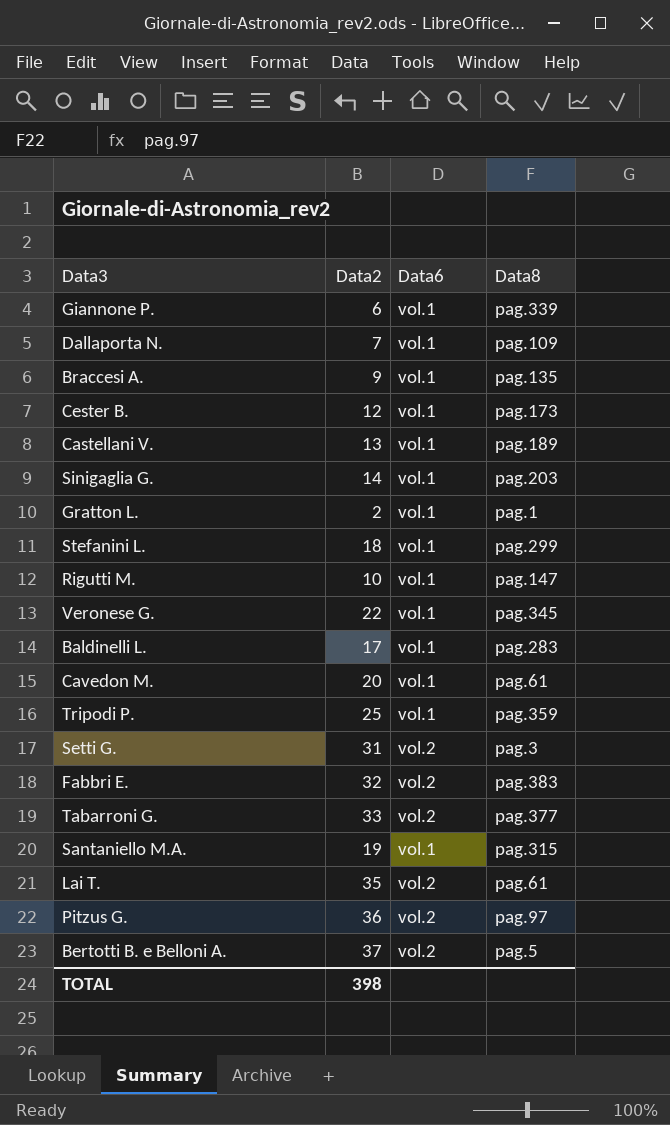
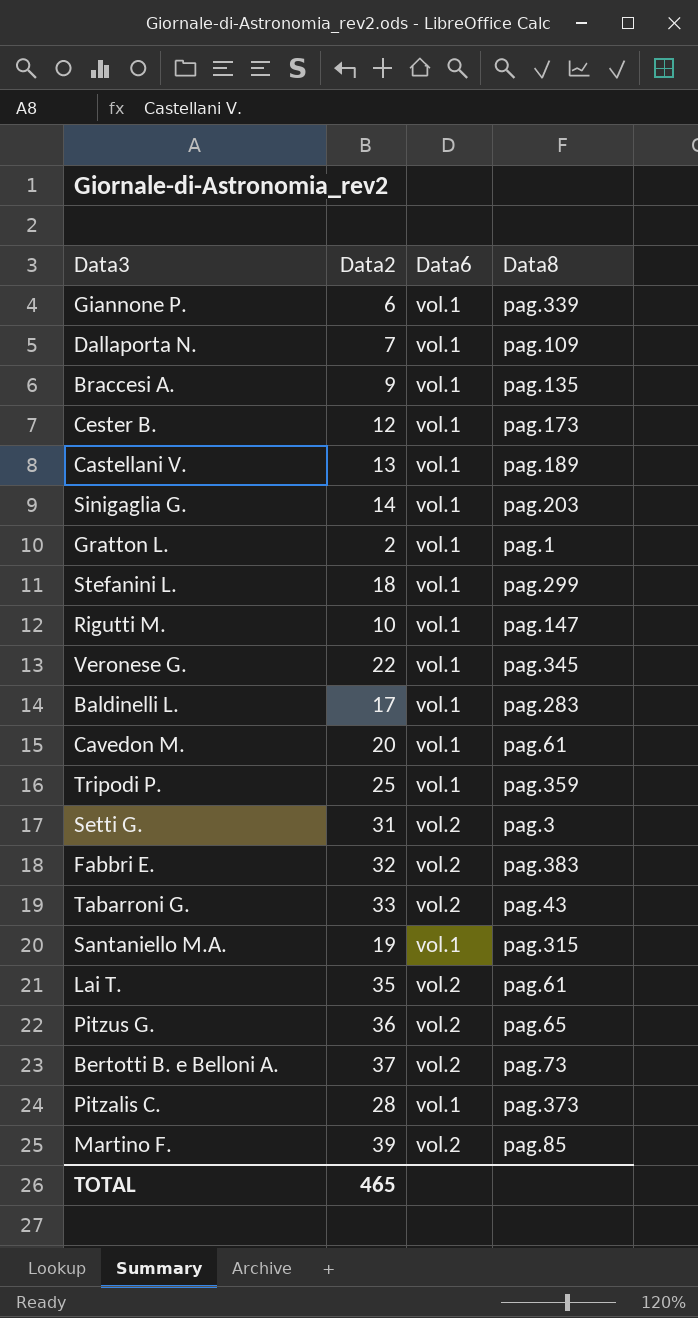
Tabarroni G. | Data8: pag.377 -> pag.43
Pitzus G. | Data8: pag.97 -> pag.65
Bertotti B. e Belloni A. | Data8: pag.5 -> pag.73
row Pitzalis C.: none -> 28 | vol.1 | pag.373
row Martino F.: none -> 39 | vol.2 | pag.85
TOTAL | Data2: 398 -> 465

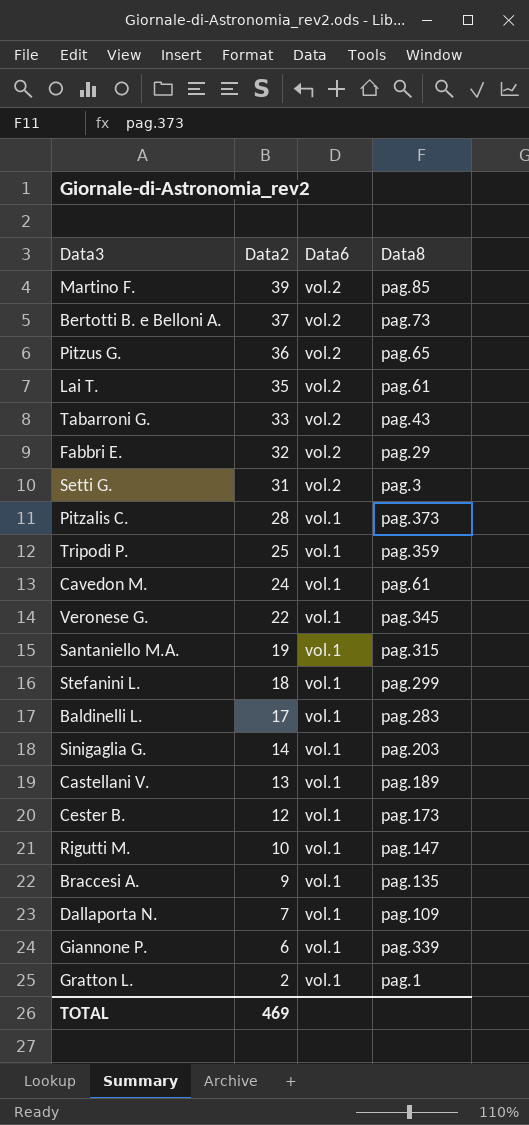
row order: none -> Data2 descending
Fabbri E. | Data8: pag.383 -> pag.29
Cavedon M. | Data2: 20 -> 24
TOTAL | Data2: 465 -> 469

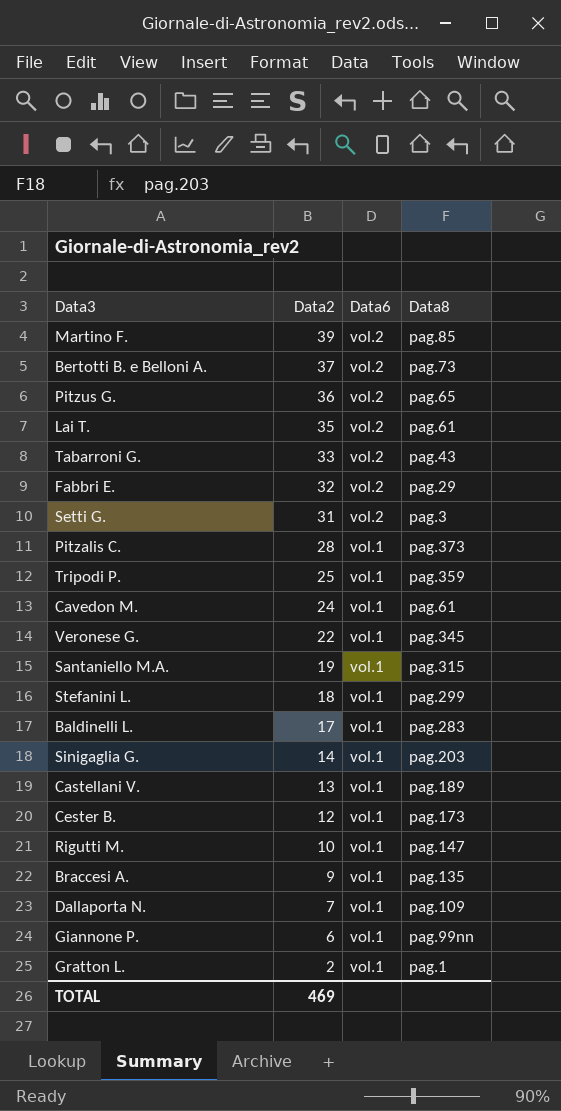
Giannone P. | Data8: pag.339 -> pag.99nn

